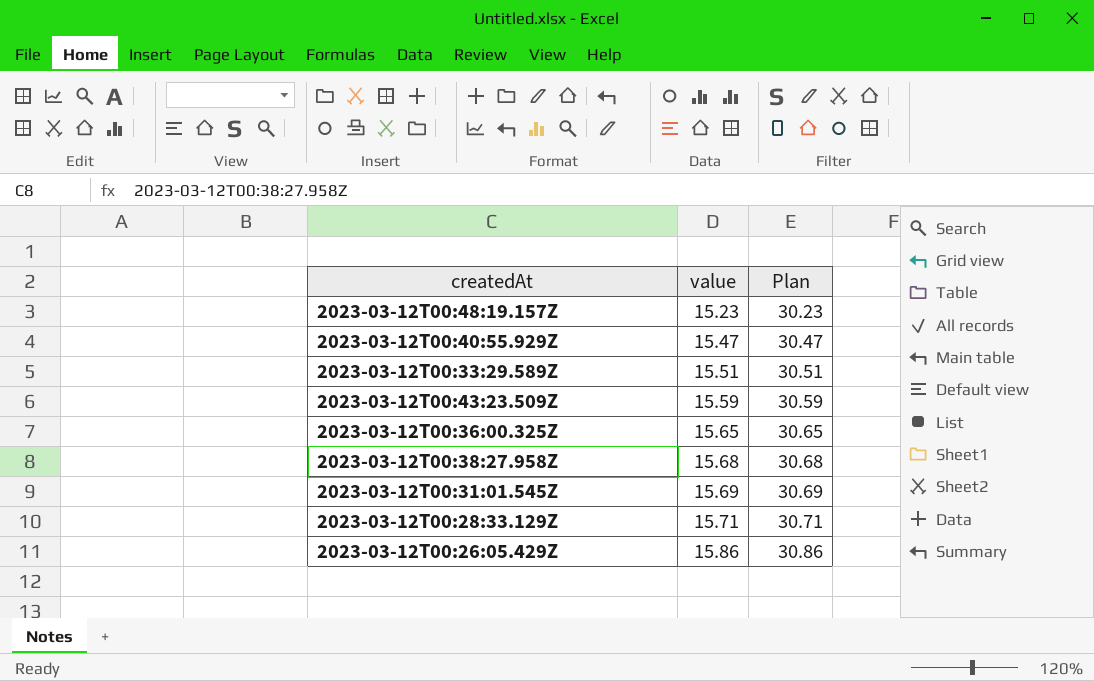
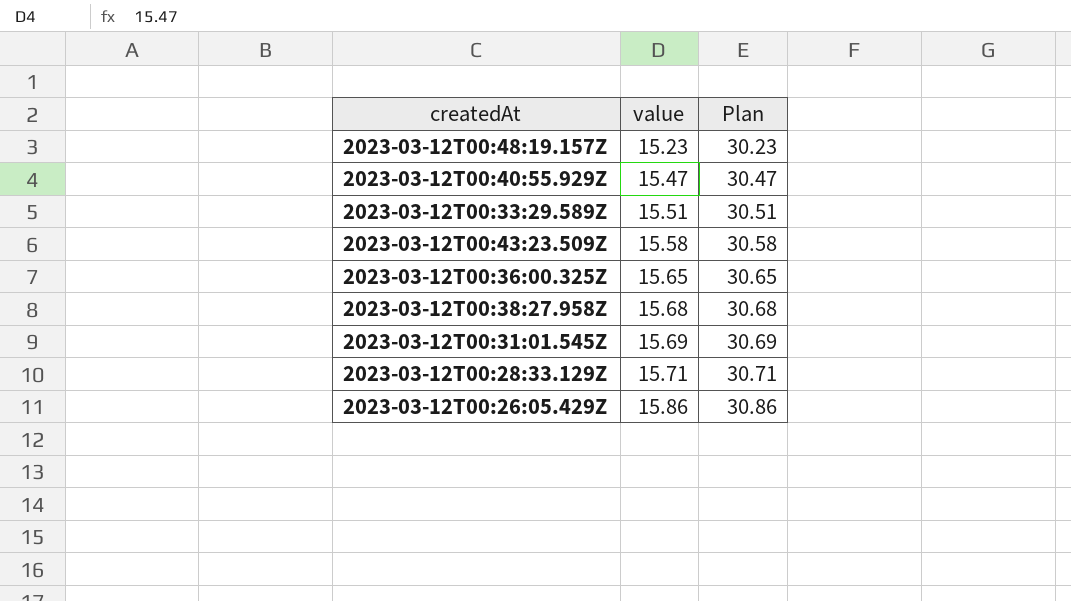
2023-03-12T00:43:23.509Z | value: 15.59 -> 15.58
2023-03-12T00:43:23.509Z | Plan: 30.59 -> 30.58

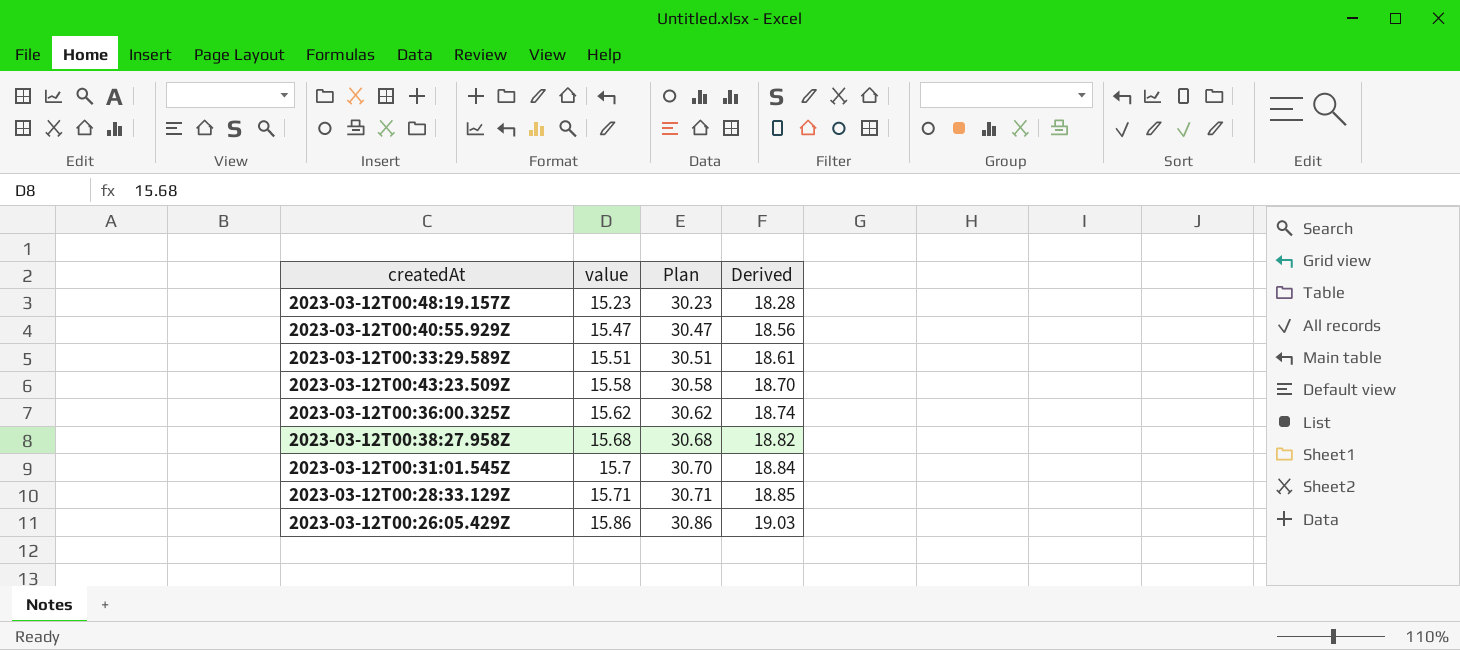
column Derived | formula: none -> [value] * 1.2
2023-03-12T00:36:00.325Z | value: 15.65 -> 15.62
2023-03-12T00:36:00.325Z | Plan: 30.65 -> 30.62
2023-03-12T00:31:01.545Z | value: 15.69 -> 15.7
2023-03-12T00:31:01.545Z | Plan: 30.69 -> 30.70

